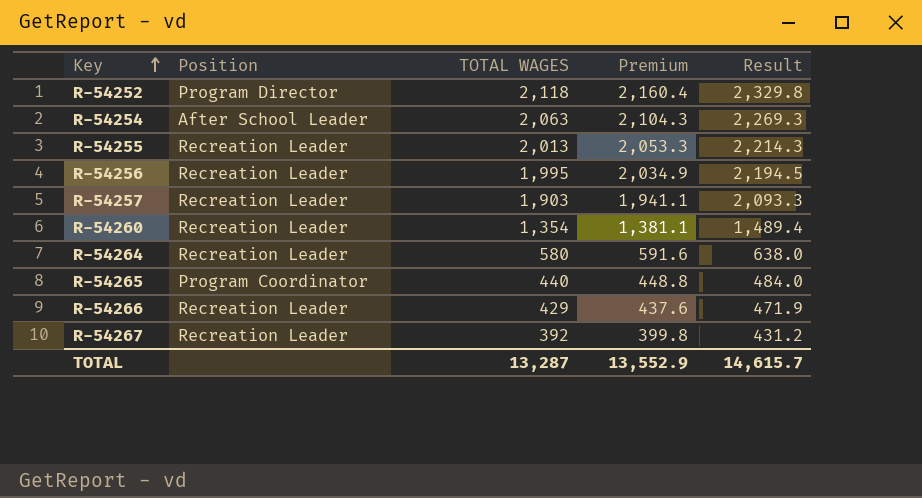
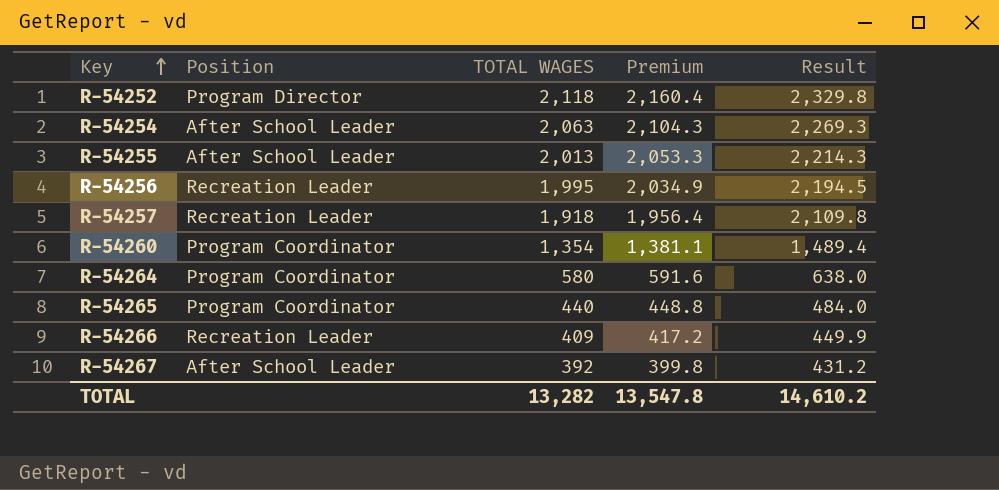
R-54255 | Position: Recreation Leader -> After School Leader
R-54257 | TOTAL WAGES: 1,903 -> 1,918
R-54257 | Premium: 1,941.1 -> 1,956.4
R-54257 | Result: 2,093.3 -> 2,109.8
R-54260 | Position: Recreation Leader -> Program Coordinator
R-54264 | Position: Recreation Leader -> Program Coordinator
R-54266 | TOTAL WAGES: 429 -> 409
R-54266 | Premium: 437.6 -> 417.2
R-54266 | Result: 471.9 -> 449.9
R-54267 | Position: Recreation Leader -> After School Leader
TOTAL | TOTAL WAGES: 13,287 -> 13,282
TOTAL | Premium: 13,552.9 -> 13,547.8
TOTAL | Result: 14,615.7 -> 14,610.2

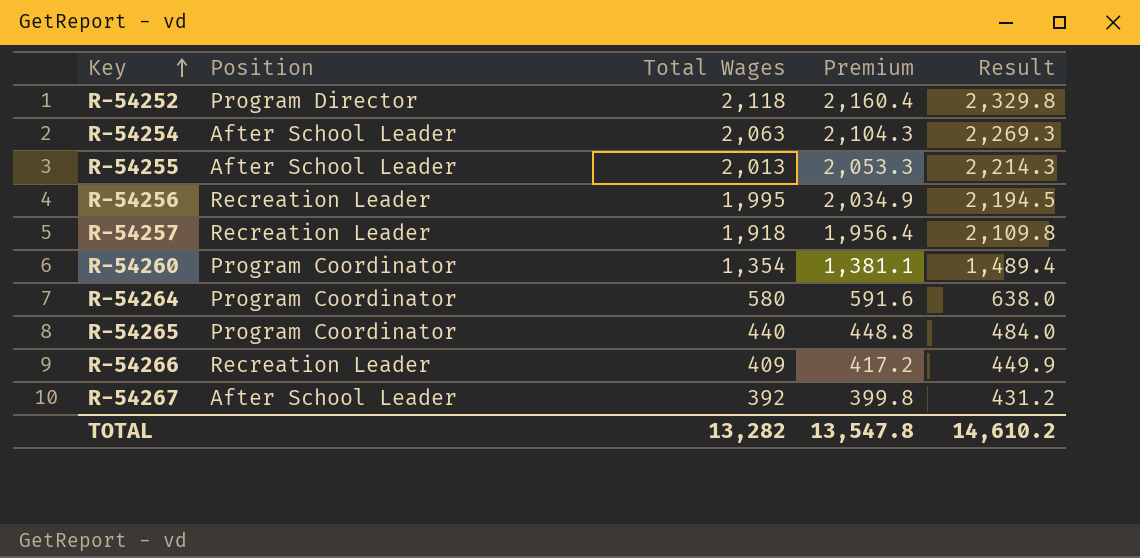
column name: TOTAL WAGES -> Total Wages

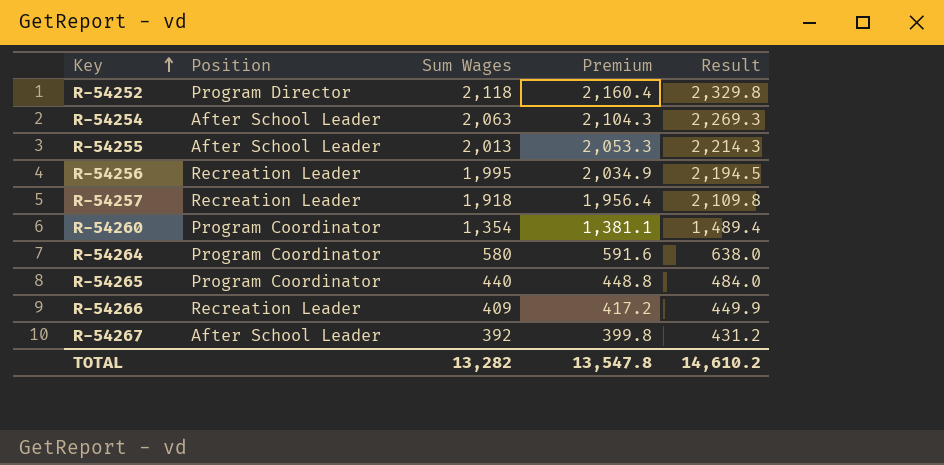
column name: Total Wages -> Sum Wages

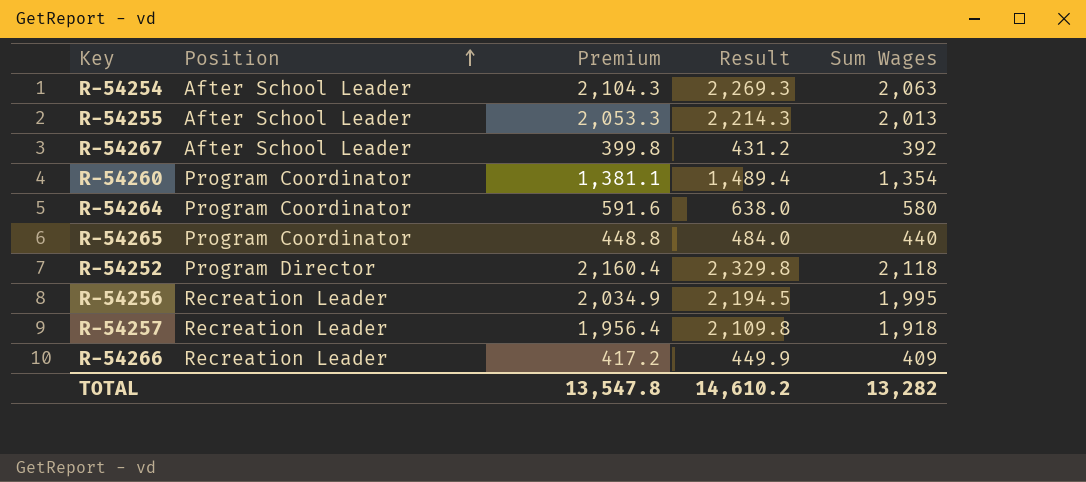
row order: Key ascending -> Position ascending
column Sum Wages | position: 3 -> 5

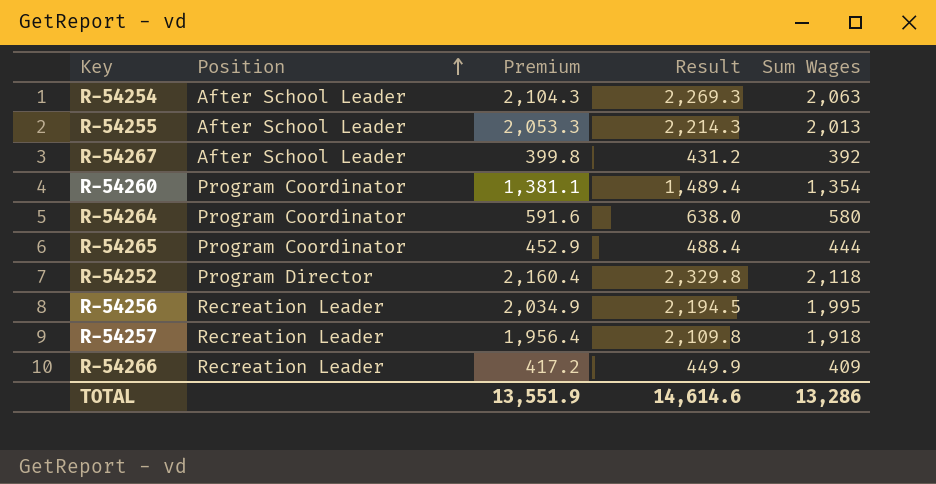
R-54265 | Premium: 448.8 -> 452.9
R-54265 | Result: 484.0 -> 488.4
R-54265 | Sum Wages: 440 -> 444
TOTAL | Premium: 13,547.8 -> 13,551.9
TOTAL | Result: 14,610.2 -> 14,614.6
TOTAL | Sum Wages: 13,282 -> 13,286

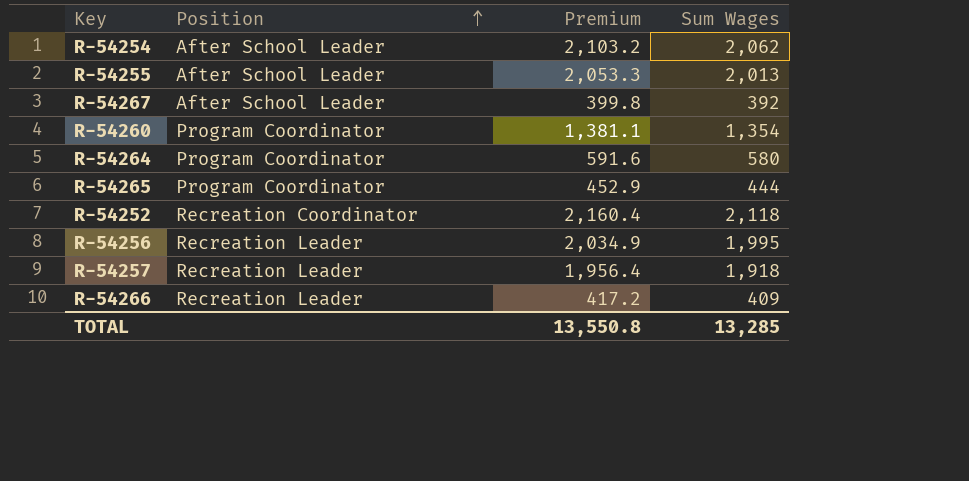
column Result | formula: [Sum Wages] * 1.1 -> none
R-54254 | Premium: 2,104.3 -> 2,103.2
R-54254 | Sum Wages: 2,063 -> 2,062
R-54252 | Position: Program Director -> Recreation Coordinator
TOTAL | Premium: 13,551.9 -> 13,550.8
TOTAL | Sum Wages: 13,286 -> 13,285

